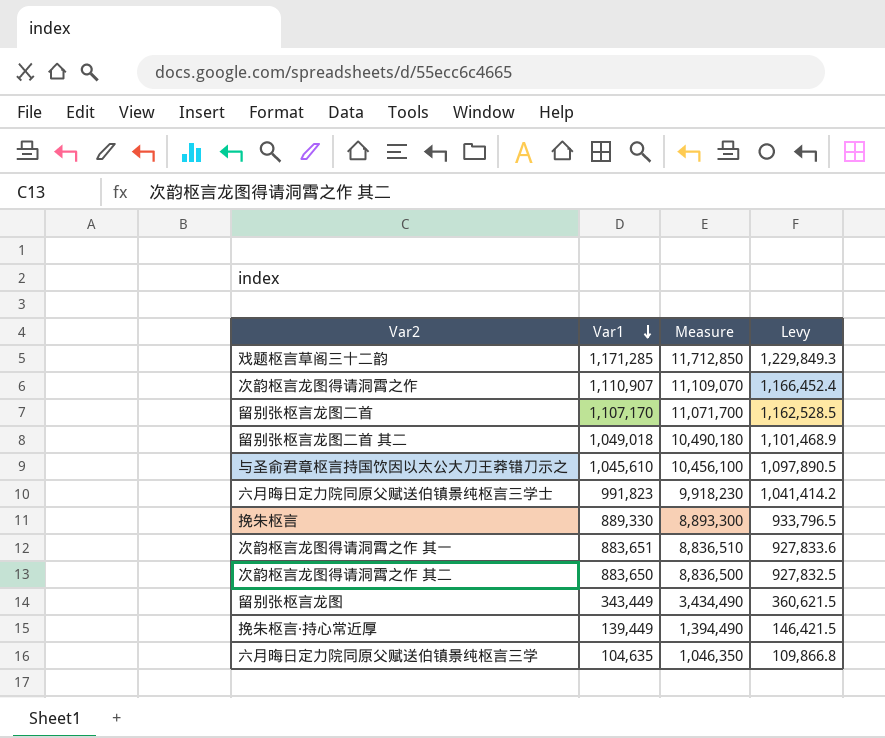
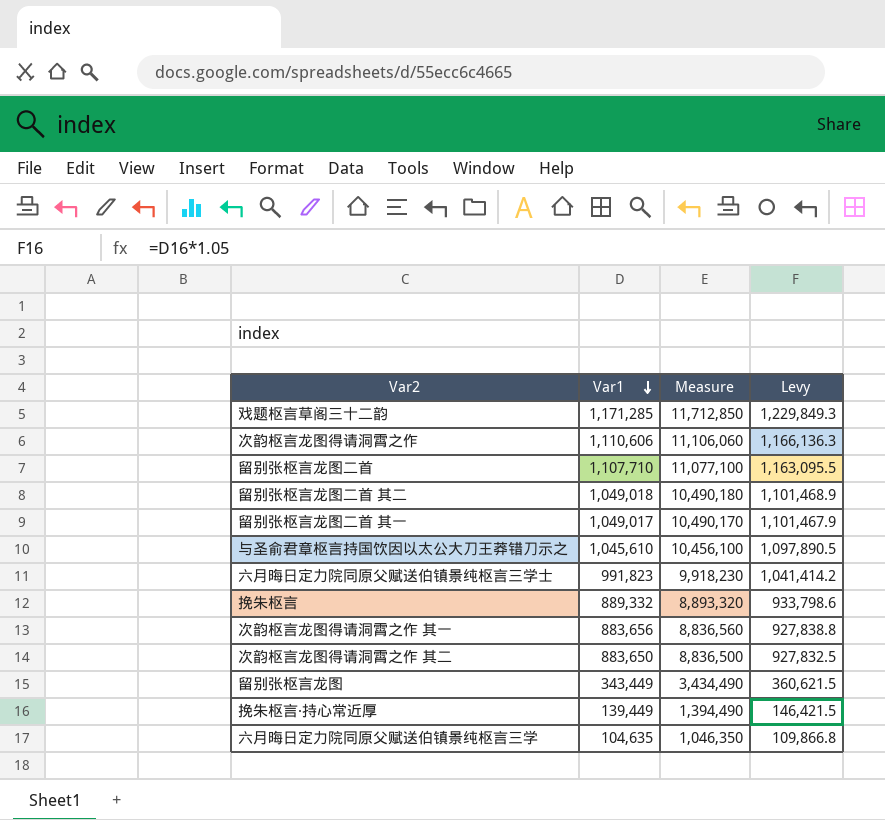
次韵枢言龙图得请洞霄之作 | Var1: 1,110,907 -> 1,110,606
次韵枢言龙图得请洞霄之作 | Measure: 11,109,070 -> 11,106,060
次韵枢言龙图得请洞霄之作 | Levy: 1,166,452.4 -> 1,166,136.3
留别张枢言龙图二首 | Var1: 1,107,170 -> 1,107,710
留别张枢言龙图二首 | Measure: 11,071,700 -> 11,077,100
留别张枢言龙图二首 | Levy: 1,162,528.5 -> 1,163,095.5
row 留别张枢言龙图二首 其一: none -> 1,049,017 | 10,490,170 | 1,101,467.9
挽朱枢言 | Var1: 889,330 -> 889,332
挽朱枢言 | Measure: 8,893,300 -> 8,893,320
挽朱枢言 | Levy: 933,796.5 -> 933,798.6
次韵枢言龙图得请洞霄之作 其一 | Var1: 883,651 -> 883,656
次韵枢言龙图得请洞霄之作 其一 | Measure: 8,836,510 -> 8,836,560
次韵枢言龙图得请洞霄之作 其一 | Levy: 927,833.6 -> 927,838.8

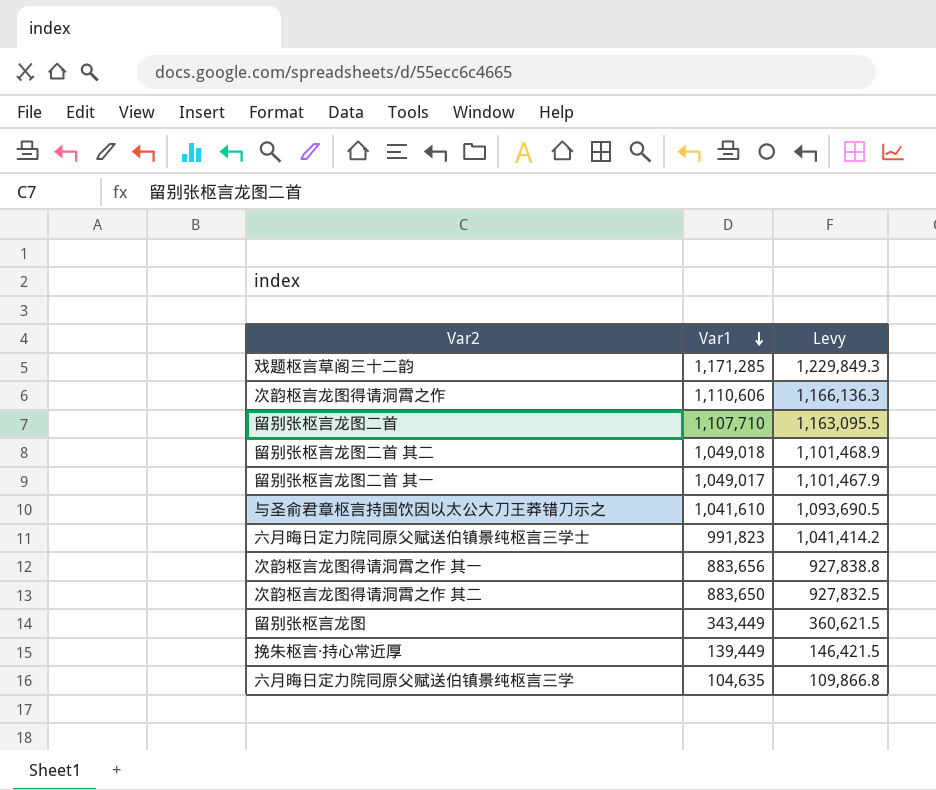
column Measure | formula: [Var1] * 10 -> none
row 挽朱枢言: 889,332 | 8,893,320 | 933,798.6 -> none
与圣俞君章枢言持国饮因以太公大刀王莽错刀示之 | Var1: 1,045,610 -> 1,041,610
与圣俞君章枢言持国饮因以太公大刀王莽错刀示之 | Levy: 1,097,890.5 -> 1,093,690.5

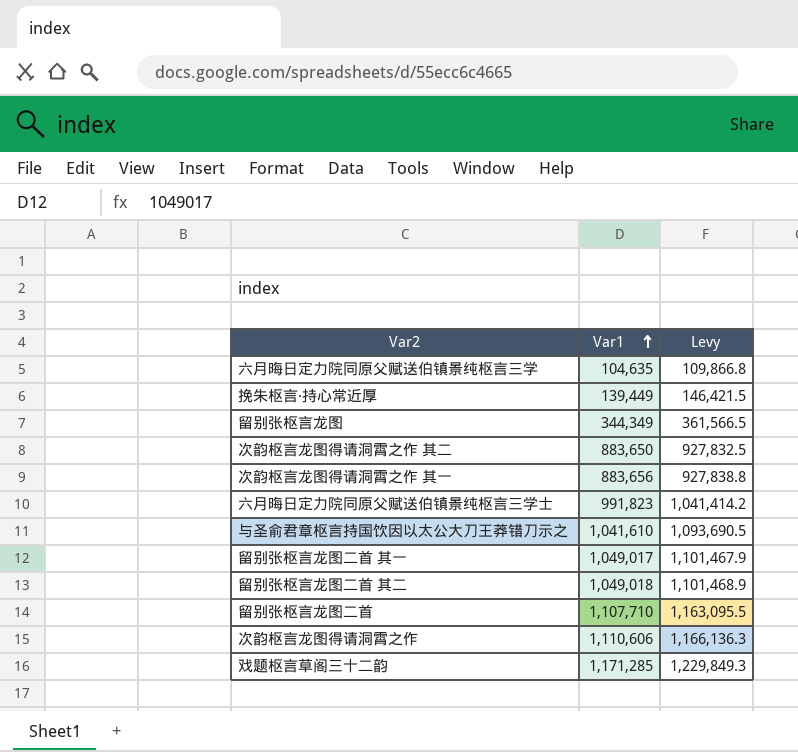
row order: Var1 descending -> Var1 ascending
留别张枢言龙图 | Var1: 343,449 -> 344,349
留别张枢言龙图 | Levy: 360,621.5 -> 361,566.5

